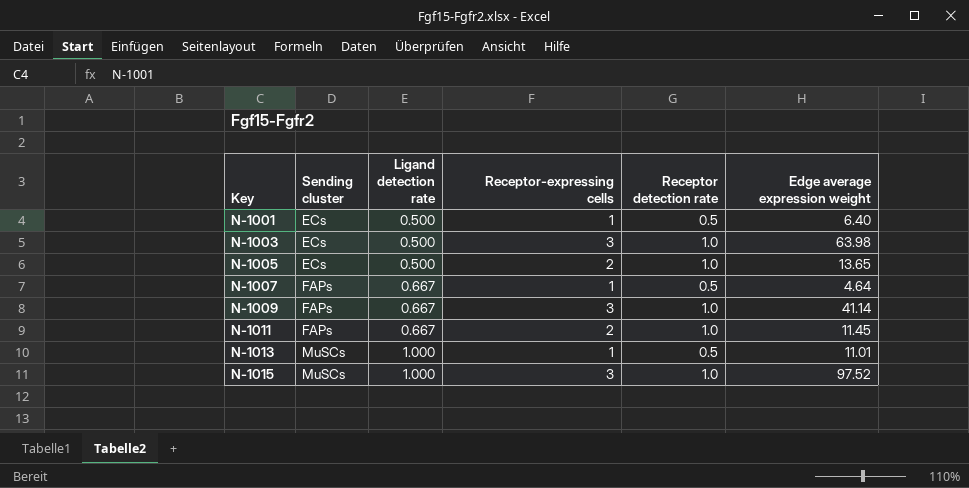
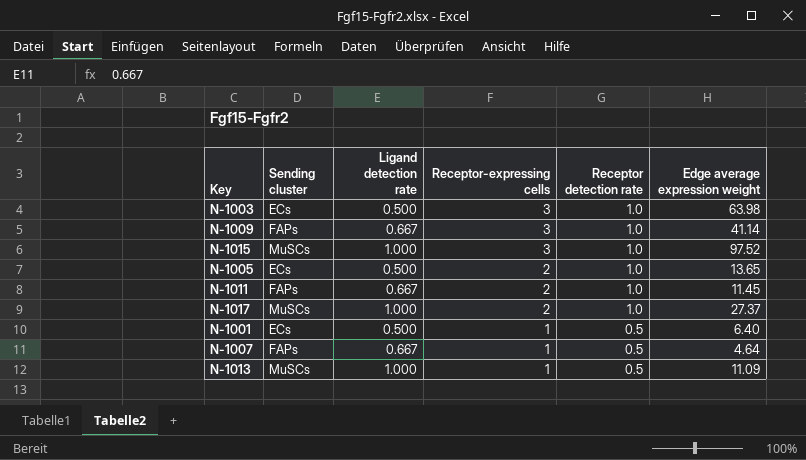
row order: Key ascending -> Receptor-expressing cells descending
row N-1017: none -> MuSCs | 1.000 | 2 | 1.0 | 27.37
N-1013 | Edge average expression weight: 11.01 -> 11.09

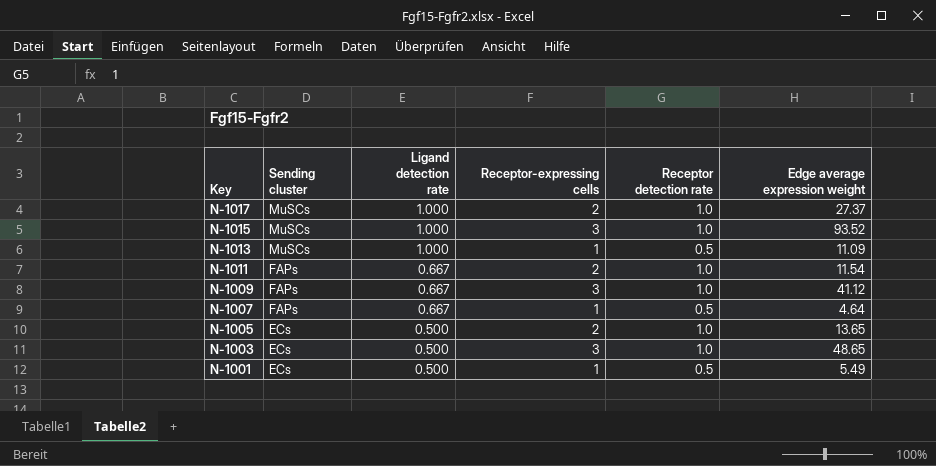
row order: Receptor-expressing cells descending -> Key descending
N-1015 | Edge average expression weight: 97.52 -> 93.52
N-1011 | Edge average expression weight: 11.45 -> 11.54
N-1009 | Edge average expression weight: 41.14 -> 41.12
N-1003 | Edge average expression weight: 63.98 -> 48.65
N-1001 | Edge average expression weight: 6.40 -> 5.49

